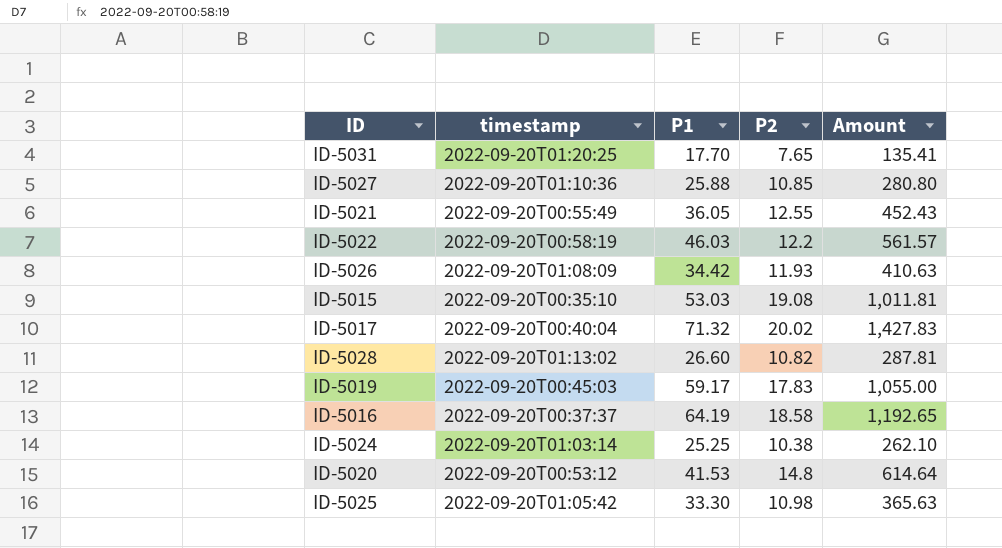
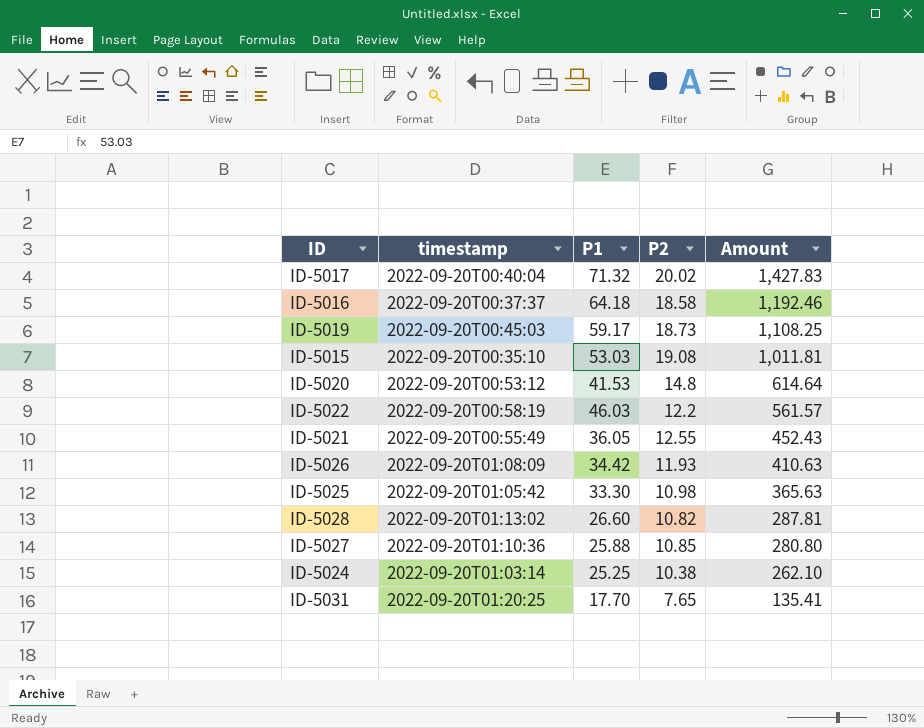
row order: none -> Amount descending
ID-5016 | P1: 64.19 -> 64.18
ID-5016 | Amount: 1,192.65 -> 1,192.46
ID-5019 | P2: 17.83 -> 18.73
ID-5019 | Amount: 1,055.00 -> 1,108.25

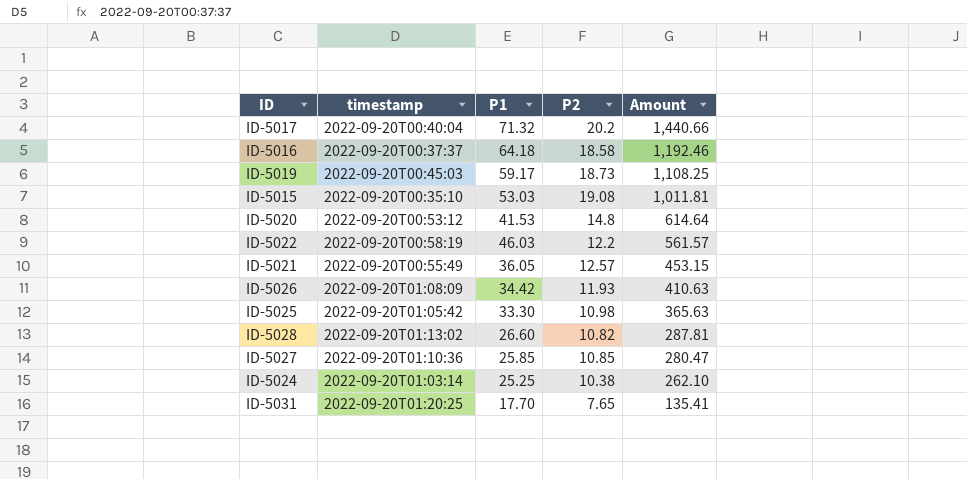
ID-5017 | P2: 20.02 -> 20.2
ID-5017 | Amount: 1,427.83 -> 1,440.66
ID-5021 | P2: 12.55 -> 12.57
ID-5021 | Amount: 452.43 -> 453.15
ID-5027 | P1: 25.88 -> 25.85
ID-5027 | Amount: 280.80 -> 280.47

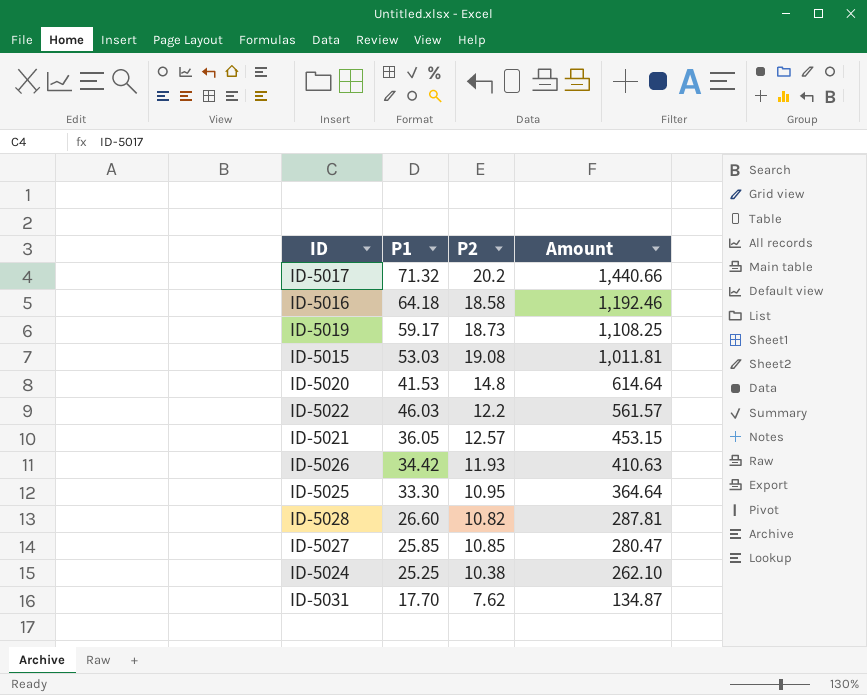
column timestamp | position: 2 -> none
ID-5025 | P2: 10.98 -> 10.95
ID-5025 | Amount: 365.63 -> 364.64
ID-5031 | P2: 7.65 -> 7.62
ID-5031 | Amount: 135.41 -> 134.87

